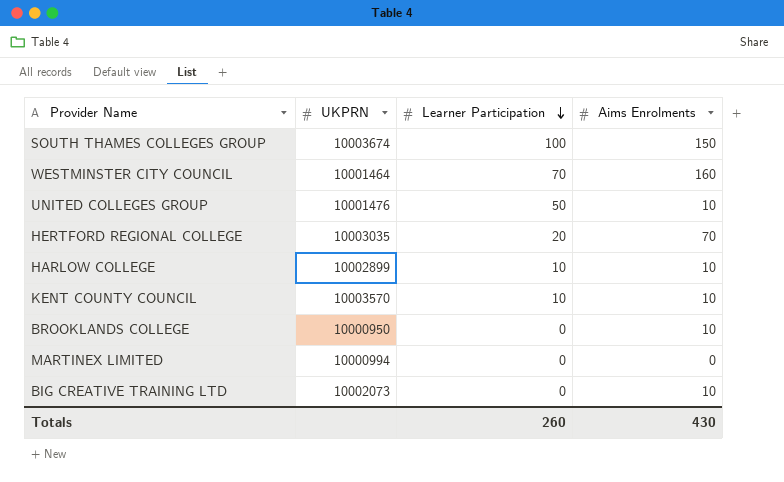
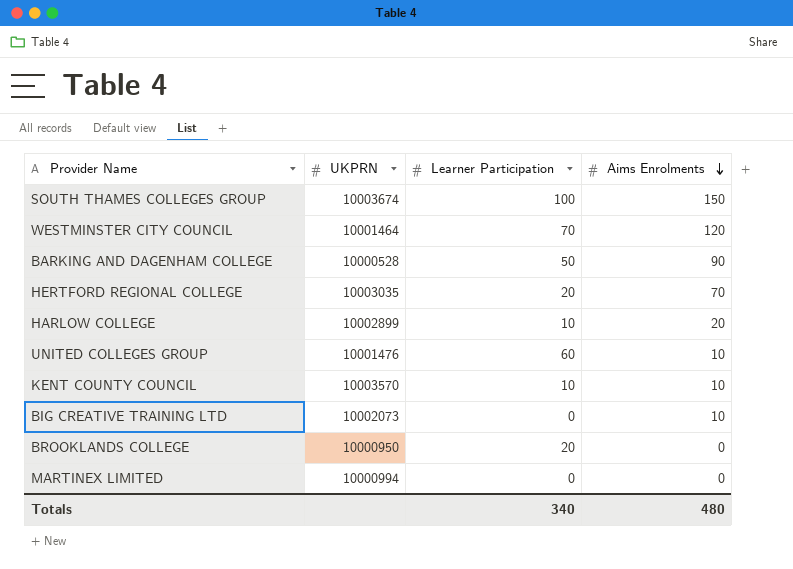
row order: Learner Participation descending -> Aims Enrolments descending
WESTMINSTER CITY COUNCIL | Aims Enrolments: 160 -> 120
row BARKING AND DAGENHAM COLLEGE: none -> 10000528 | 50 | 90
HARLOW COLLEGE | Aims Enrolments: 10 -> 20
UNITED COLLEGES GROUP | Learner Participation: 50 -> 60
BROOKLANDS COLLEGE | Learner Participation: 0 -> 20
BROOKLANDS COLLEGE | Aims Enrolments: 10 -> 0
Totals | Learner Participation: 260 -> 340
Totals | Aims Enrolments: 430 -> 480

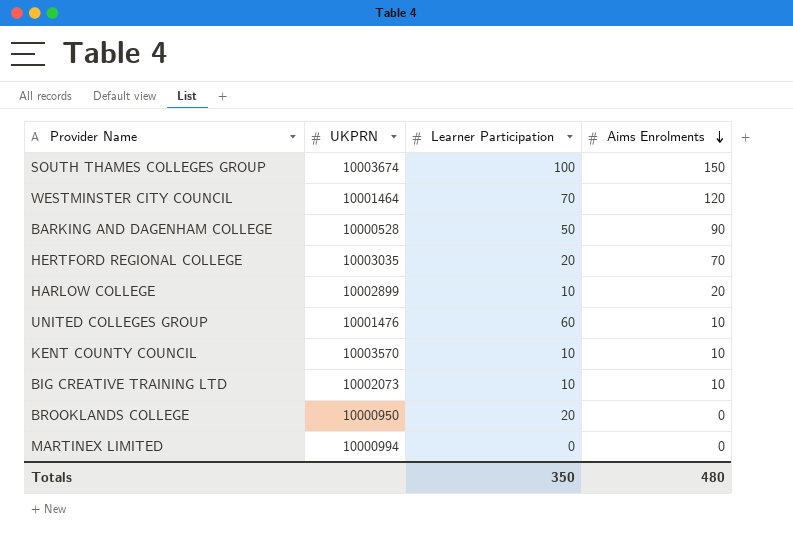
BIG CREATIVE TRAINING LTD | Learner Participation: 0 -> 10
Totals | Learner Participation: 340 -> 350

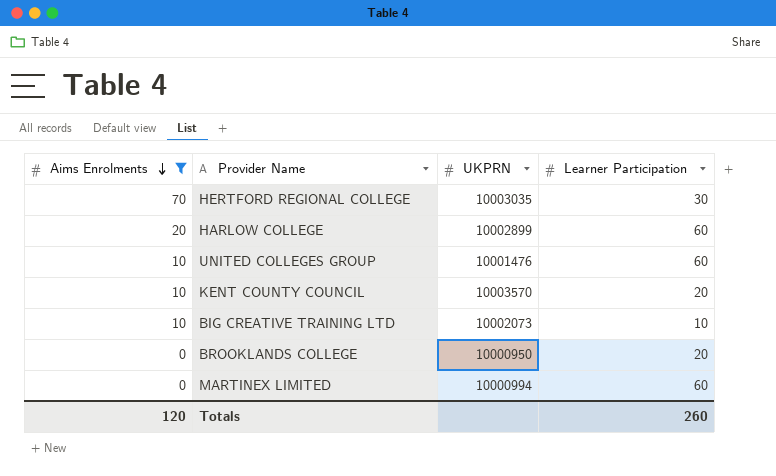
filter: none -> Aims Enrolments <= 70
column Aims Enrolments | position: 4 -> 1
HERTFORD REGIONAL COLLEGE | Learner Participation: 20 -> 30
HARLOW COLLEGE | Learner Participation: 10 -> 60
KENT COUNTY COUNCIL | Learner Participation: 10 -> 20
MARTINEX LIMITED | Learner Participation: 0 -> 60
Totals | Aims Enrolments: 480 -> 120
Totals | Learner Participation: 350 -> 260

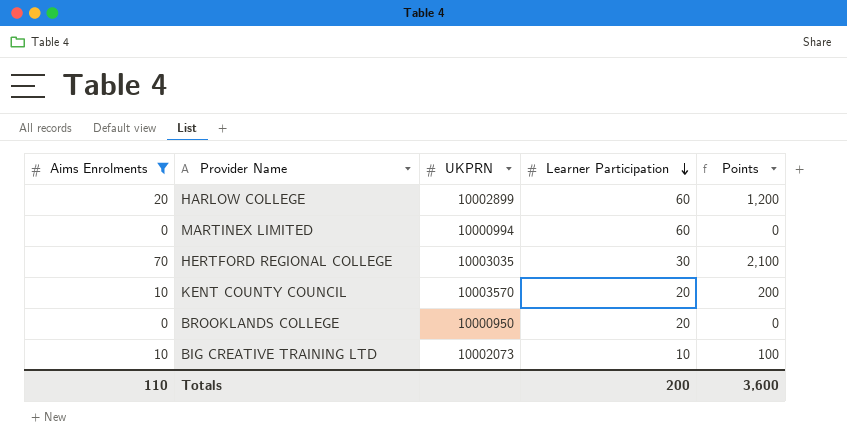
row order: Aims Enrolments descending -> Learner Participation descending
column Points | formula: none -> [Aims Enrolments] * [Learner Participation]
row UNITED COLLEGES GROUP: 10 | 10001476 | 60 -> none
Totals | Aims Enrolments: 120 -> 110
Totals | Learner Participation: 260 -> 200

